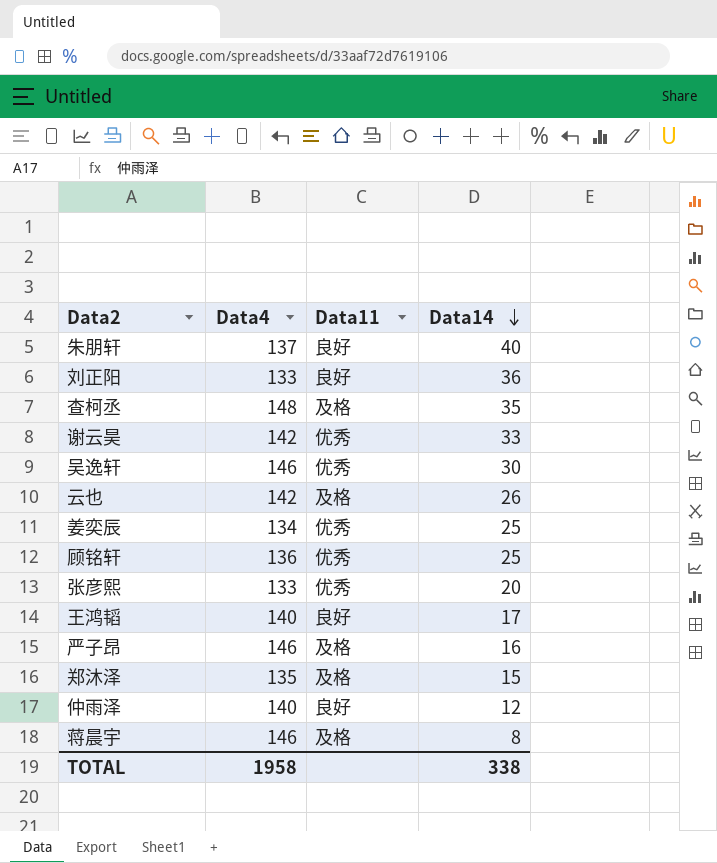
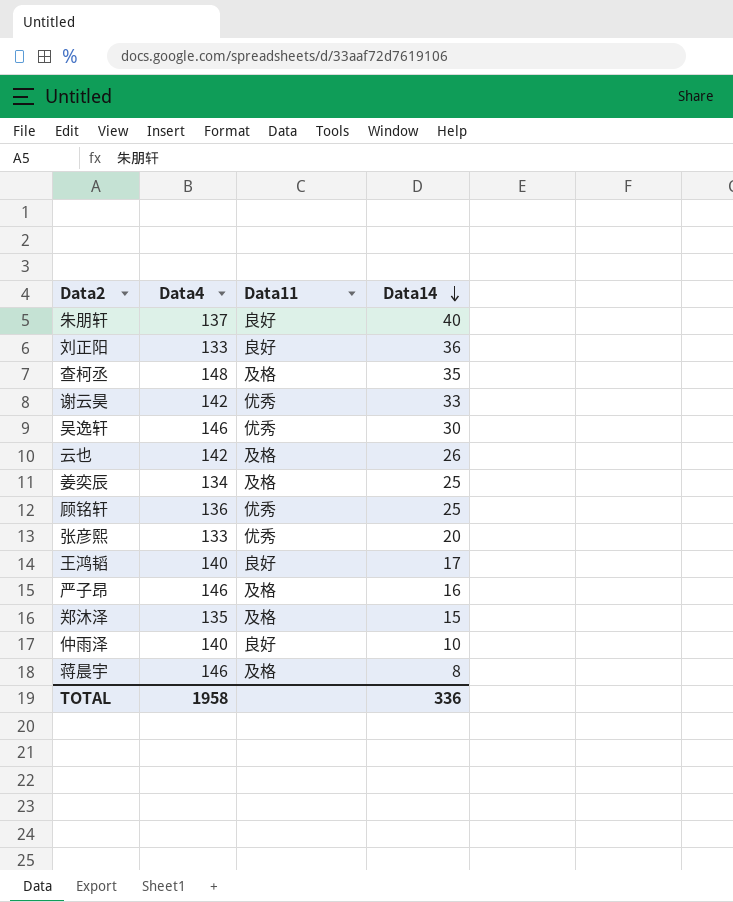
姜奕辰 | Data11: 优秀 -> 及格
仲雨泽 | Data14: 12 -> 10
TOTAL | Data14: 338 -> 336

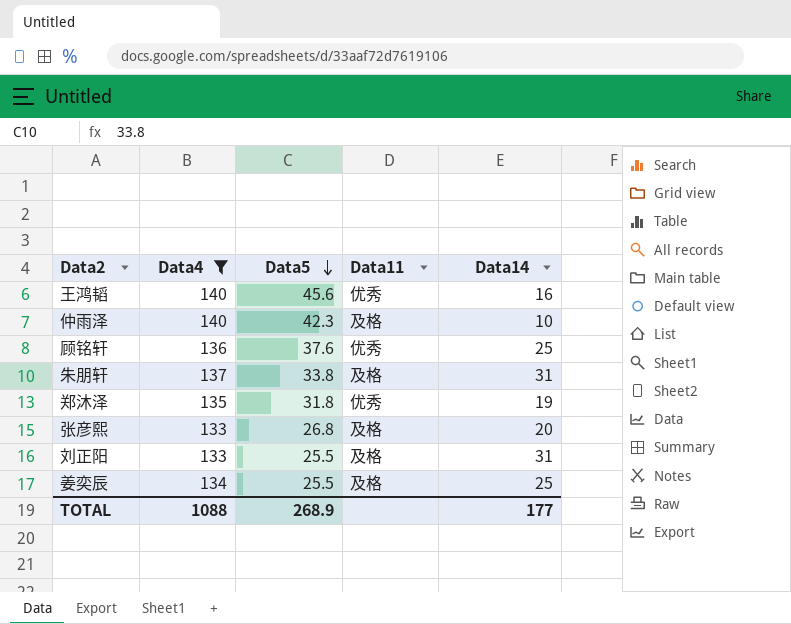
filter: none -> Data4 <= 140
row order: Data14 descending -> Data5 descending
column Data5 | position: none -> 3
王鸿韬 | Data11: 良好 -> 优秀
王鸿韬 | Data14: 17 -> 16
仲雨泽 | Data11: 良好 -> 及格
朱朋轩 | Data11: 良好 -> 及格
朱朋轩 | Data14: 40 -> 31
郑沐泽 | Data11: 及格 -> 优秀
郑沐泽 | Data14: 15 -> 19
张彦熙 | Data11: 优秀 -> 及格
刘正阳 | Data11: 良好 -> 及格
刘正阳 | Data14: 36 -> 31
TOTAL | Data4: 1958 -> 1088
TOTAL | Data14: 336 -> 177

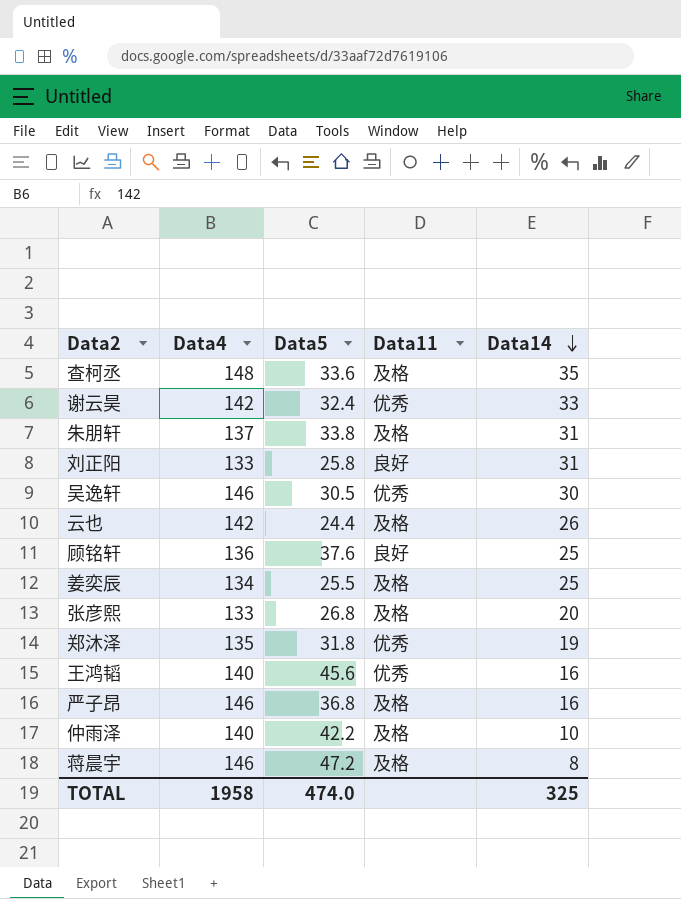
filter: Data4 <= 140 -> none
row order: Data5 descending -> Data14 descending
刘正阳 | Data5: 25.5 -> 25.8
刘正阳 | Data11: 及格 -> 良好
顾铭轩 | Data11: 优秀 -> 良好
仲雨泽 | Data5: 42.3 -> 42.2
TOTAL | Data4: 1088 -> 1958
TOTAL | Data5: 268.9 -> 474.0
TOTAL | Data14: 177 -> 325

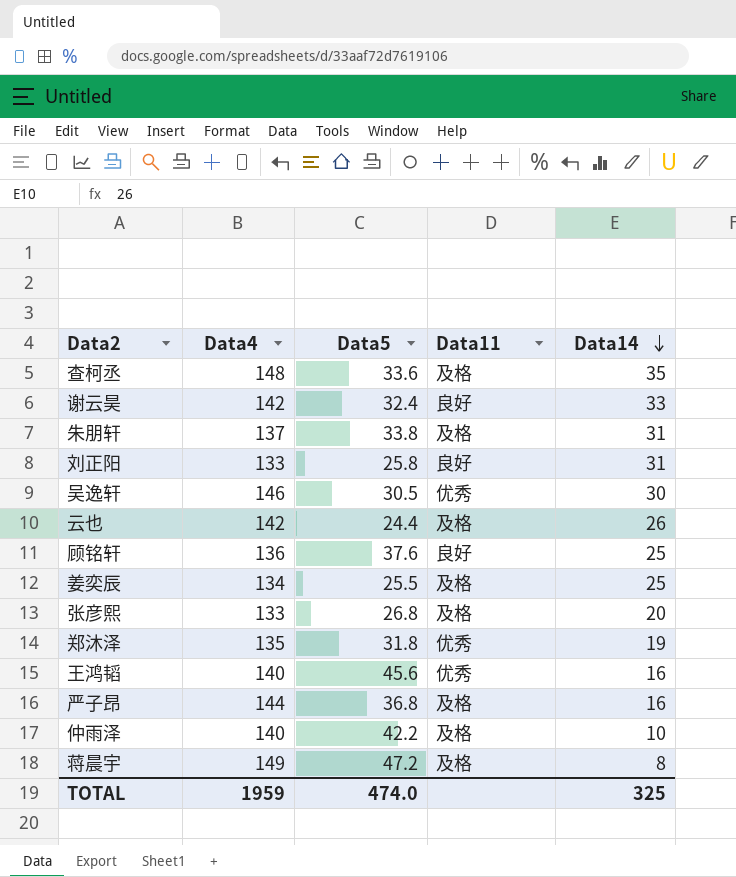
谢云昊 | Data11: 优秀 -> 良好
严子昂 | Data4: 146 -> 144
蒋晨宇 | Data4: 146 -> 149
TOTAL | Data4: 1958 -> 1959

